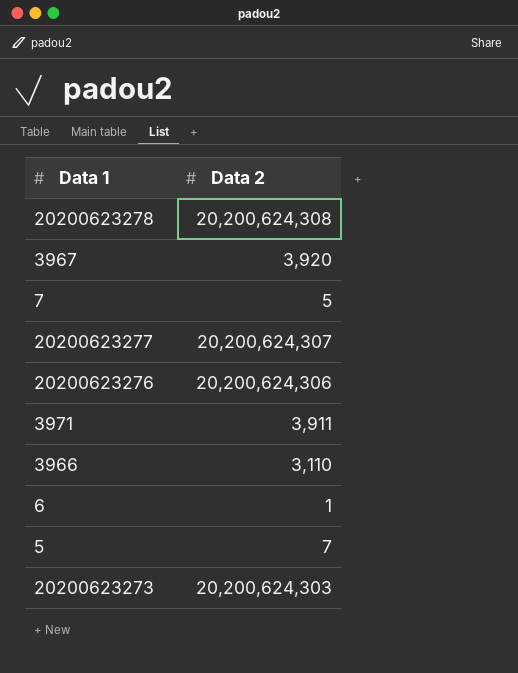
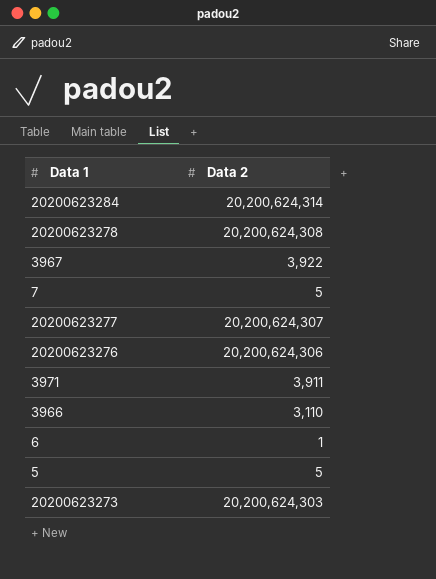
row 20200623284: none -> 20,200,624,314
3967 | Data 2: 3,920 -> 3,922
5 | Data 2: 7 -> 5

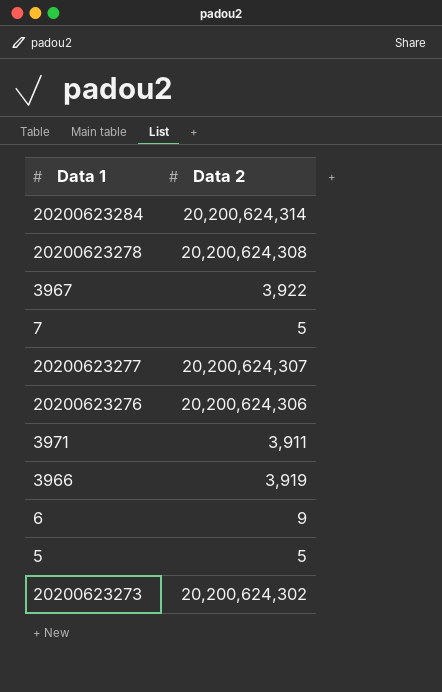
3966 | Data 2: 3,110 -> 3,919
6 | Data 2: 1 -> 9
20200623273 | Data 2: 20,200,624,303 -> 20,200,624,302

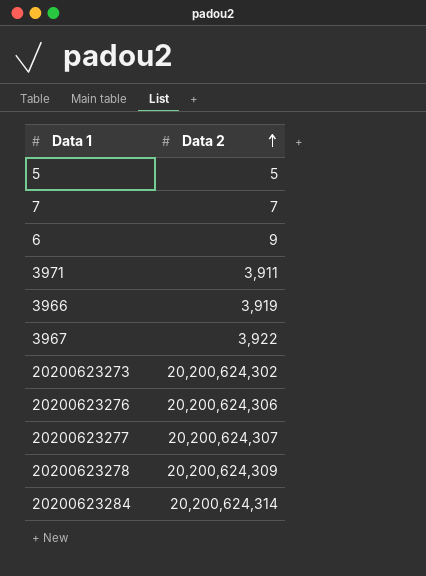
row order: none -> Data 2 ascending
7 | Data 2: 5 -> 7
20200623278 | Data 2: 20,200,624,308 -> 20,200,624,309

